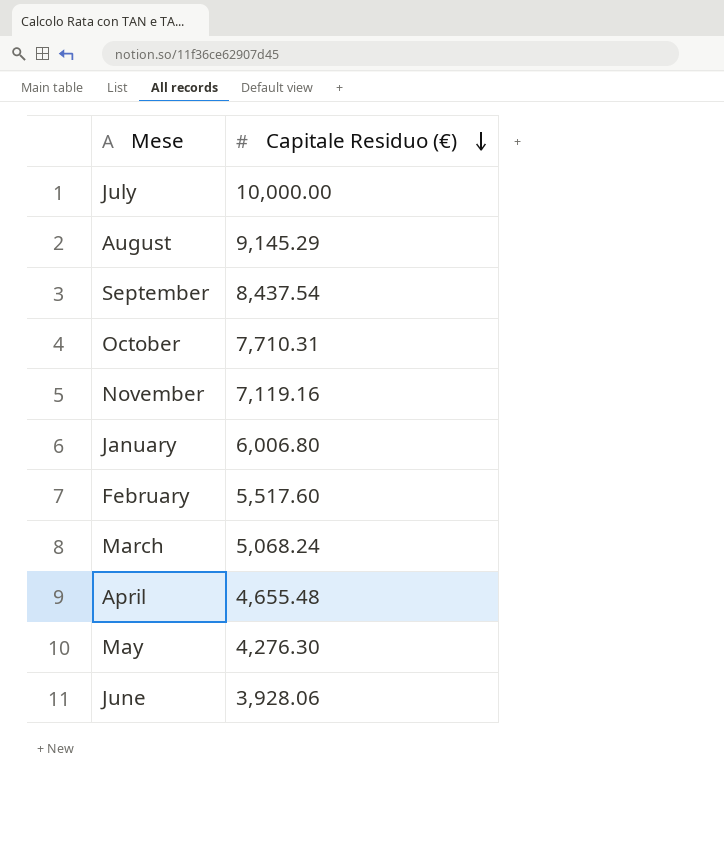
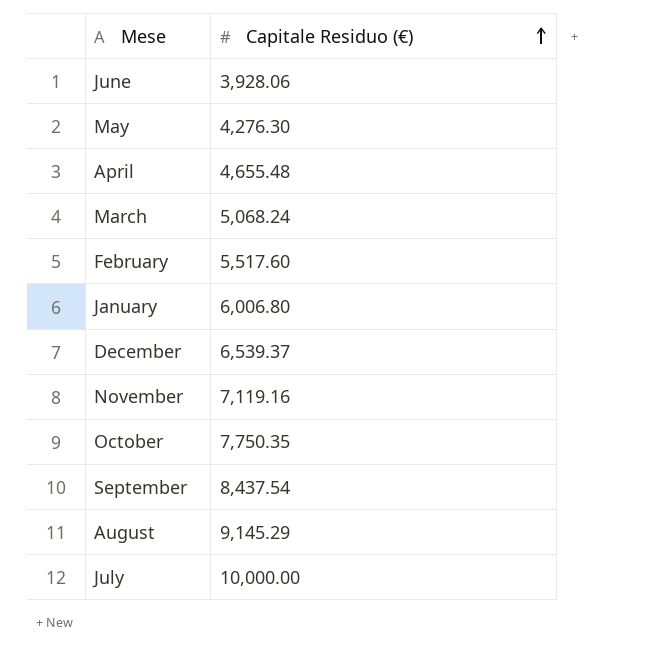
row order: Capitale Residuo (€) descending -> Capitale Residuo (€) ascending
row December: none -> 6,539.37
October | Capitale Residuo (€): 7,710.31 -> 7,750.35

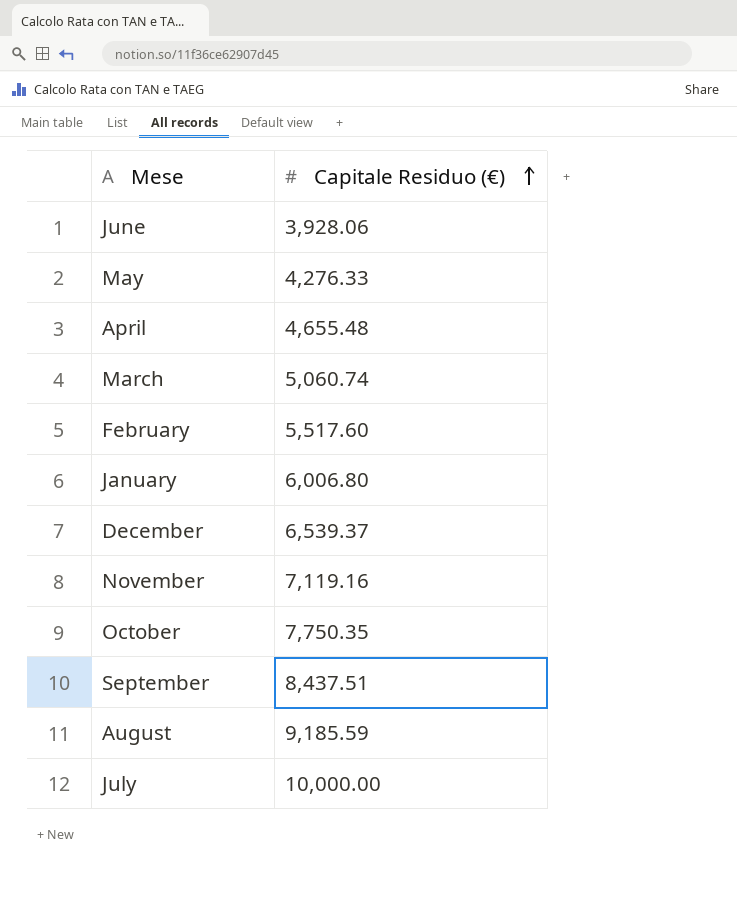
May | Capitale Residuo (€): 4,276.30 -> 4,276.33
March | Capitale Residuo (€): 5,068.24 -> 5,060.74
September | Capitale Residuo (€): 8,437.54 -> 8,437.51
August | Capitale Residuo (€): 9,145.29 -> 9,185.59

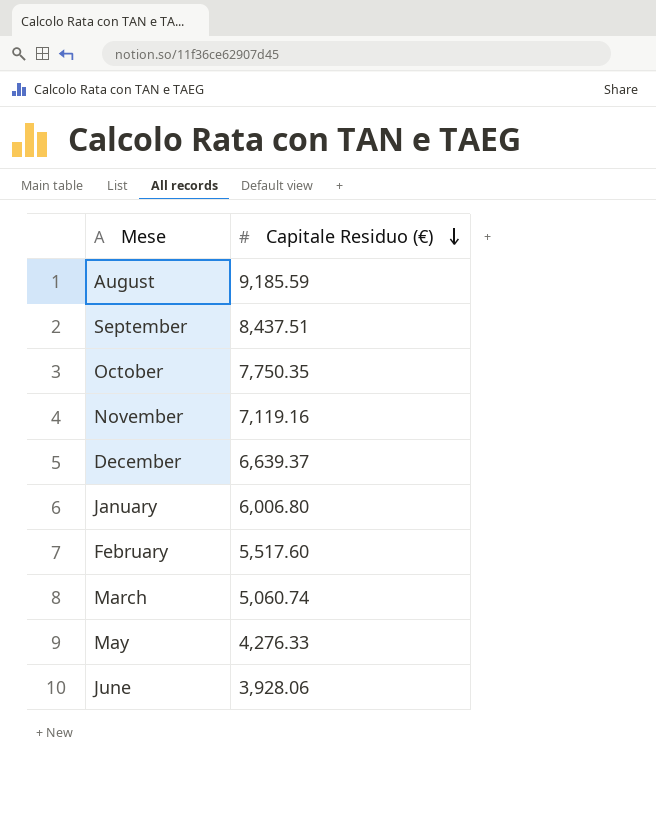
row order: Capitale Residuo (€) ascending -> Capitale Residuo (€) descending
row April: 4,655.48 -> none
row July: 10,000.00 -> none
December | Capitale Residuo (€): 6,539.37 -> 6,639.37

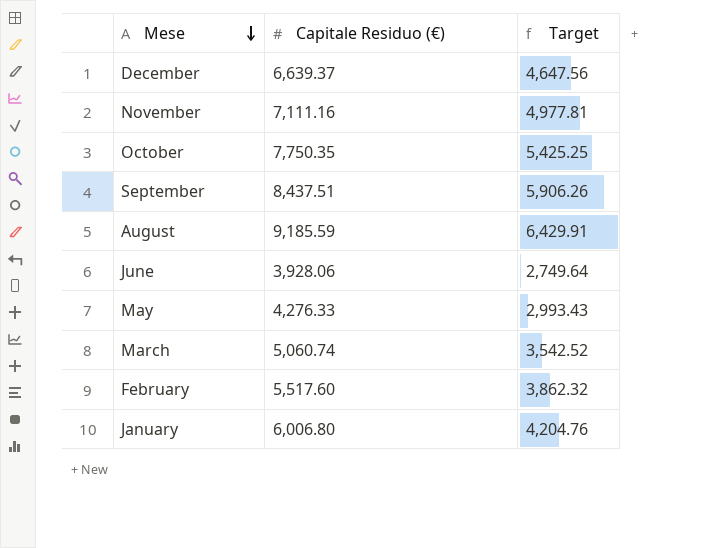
row order: Capitale Residuo (€) descending -> Mese descending
column Target | formula: none -> [Capitale Residuo (€)] * 0.7
November | Capitale Residuo (€): 7,119.16 -> 7,111.16

